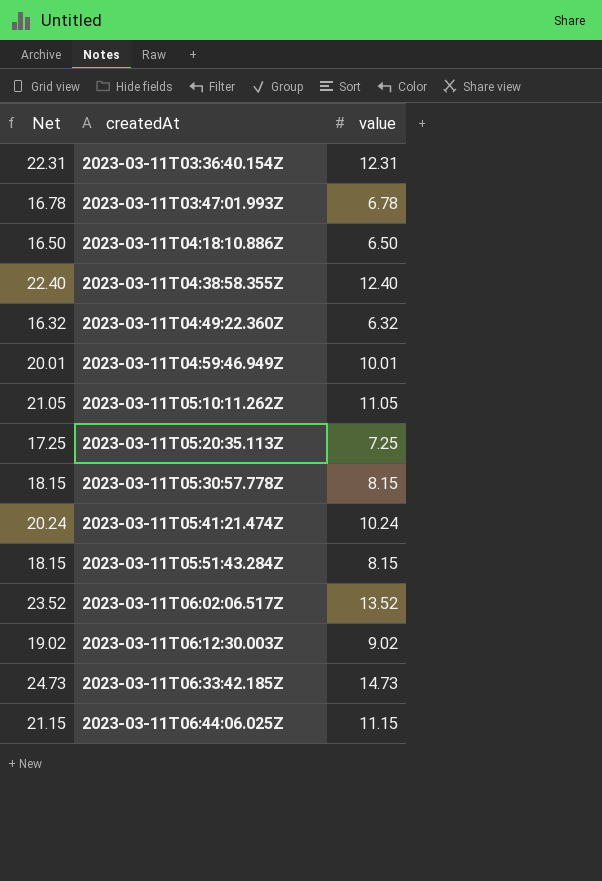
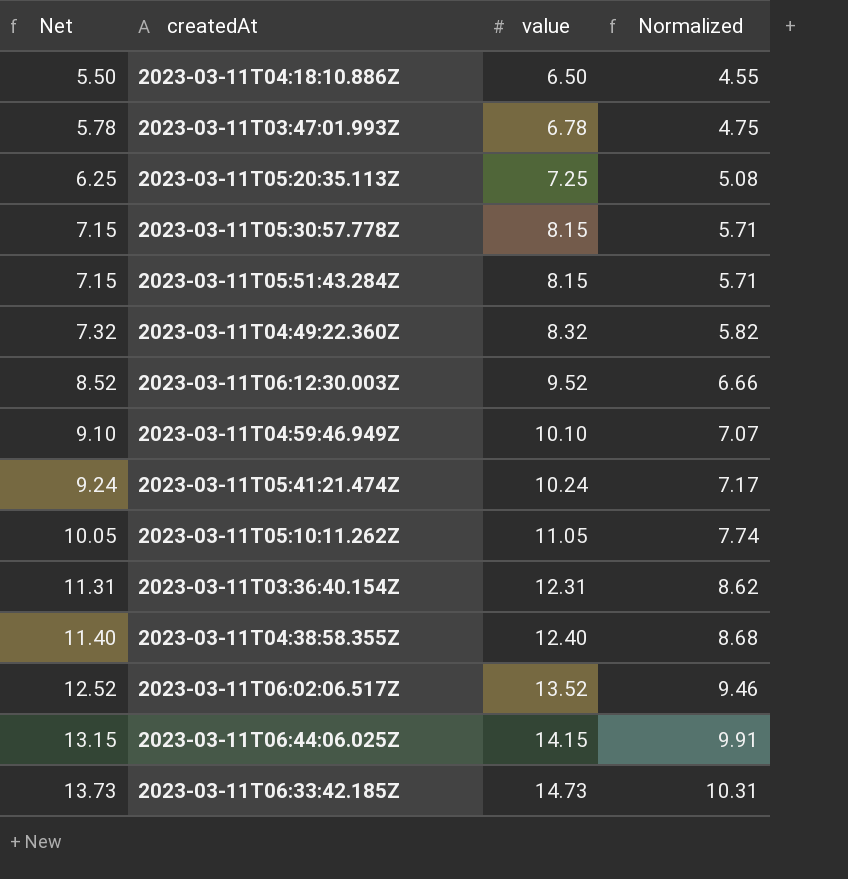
row order: createdAt ascending -> Net ascending
column Net | formula: [value] + 10 -> [value] - 1
column Normalized | formula: none -> [value] * 0.7
2023-03-11T04:49:22.360Z | value: 6.32 -> 8.32
2023-03-11T06:12:30.003Z | value: 9.02 -> 9.52
2023-03-11T04:59:46.949Z | value: 10.01 -> 10.10
2023-03-11T06:44:06.025Z | value: 11.15 -> 14.15

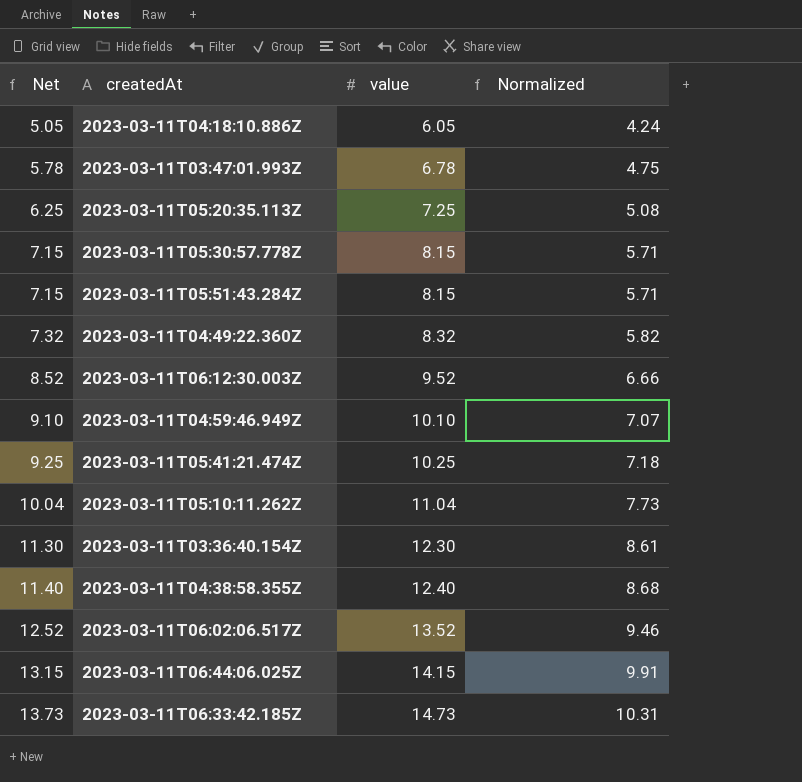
2023-03-11T04:18:10.886Z | Net: 5.50 -> 5.05
2023-03-11T04:18:10.886Z | value: 6.50 -> 6.05
2023-03-11T04:18:10.886Z | Normalized: 4.55 -> 4.24
2023-03-11T05:41:21.474Z | Net: 9.24 -> 9.25
2023-03-11T05:41:21.474Z | value: 10.24 -> 10.25
2023-03-11T05:41:21.474Z | Normalized: 7.17 -> 7.18
2023-03-11T05:10:11.262Z | Net: 10.05 -> 10.04
2023-03-11T05:10:11.262Z | value: 11.05 -> 11.04
2023-03-11T05:10:11.262Z | Normalized: 7.74 -> 7.73
2023-03-11T03:36:40.154Z | Net: 11.31 -> 11.30
2023-03-11T03:36:40.154Z | value: 12.31 -> 12.30
2023-03-11T03:36:40.154Z | Normalized: 8.62 -> 8.61

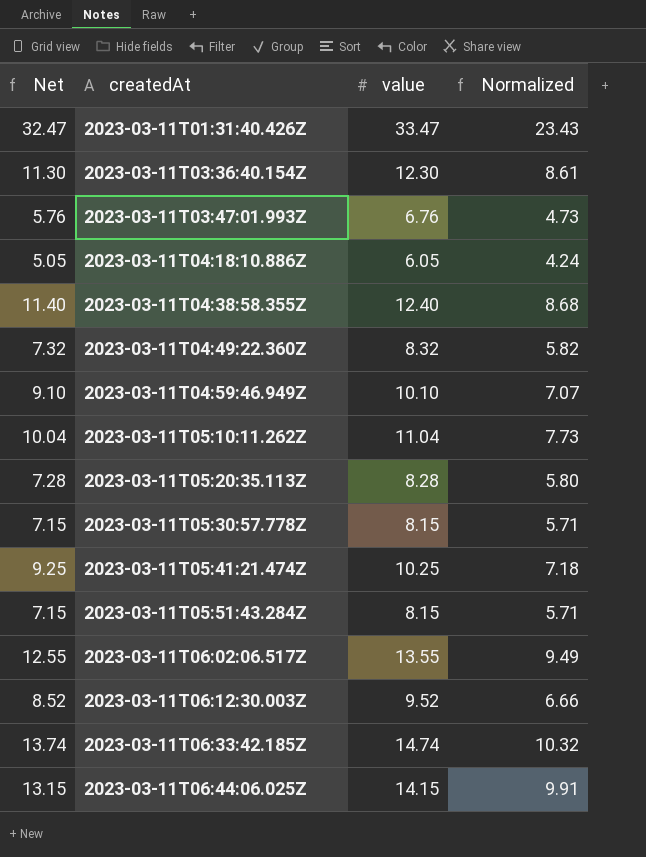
row order: Net ascending -> createdAt ascending
row 2023-03-11T01:31:40.426Z: none -> 32.47 | 33.47 | 23.43
2023-03-11T03:47:01.993Z | Net: 5.78 -> 5.76
2023-03-11T03:47:01.993Z | value: 6.78 -> 6.76
2023-03-11T03:47:01.993Z | Normalized: 4.75 -> 4.73
2023-03-11T05:20:35.113Z | Net: 6.25 -> 7.28
2023-03-11T05:20:35.113Z | value: 7.25 -> 8.28
2023-03-11T05:20:35.113Z | Normalized: 5.08 -> 5.80
2023-03-11T06:02:06.517Z | Net: 12.52 -> 12.55
2023-03-11T06:02:06.517Z | value: 13.52 -> 13.55
2023-03-11T06:02:06.517Z | Normalized: 9.46 -> 9.49
2023-03-11T06:33:42.185Z | Net: 13.73 -> 13.74
2023-03-11T06:33:42.185Z | value: 14.73 -> 14.74
2023-03-11T06:33:42.185Z | Normalized: 10.31 -> 10.32

